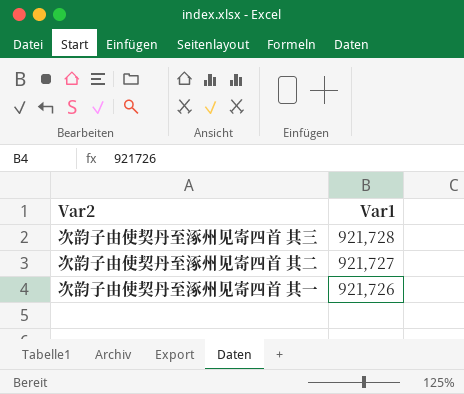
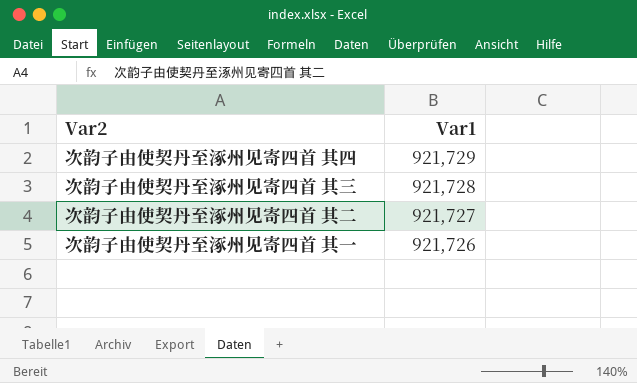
row 次韵子由使契丹至涿州见寄四首 其四: none -> 921,729

